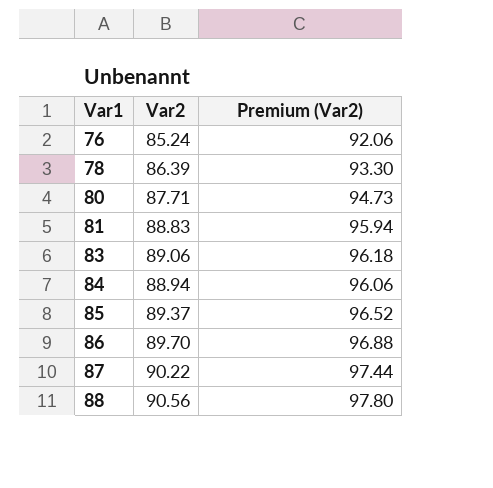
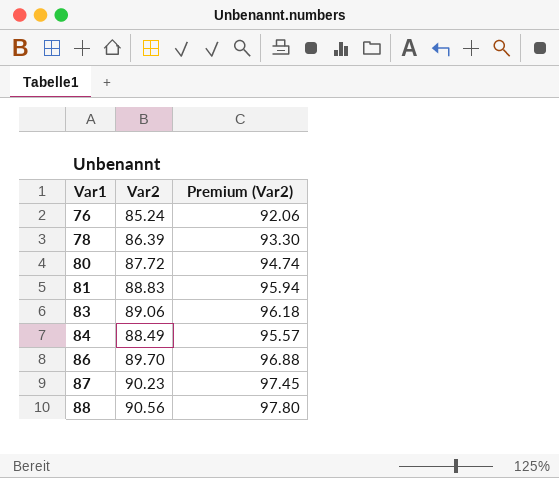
row 85: 89.37 | 96.52 -> none
80 | Var2: 87.71 -> 87.72
80 | Premium (Var2): 94.73 -> 94.74
84 | Var2: 88.94 -> 88.49
84 | Premium (Var2): 96.06 -> 95.57
87 | Var2: 90.22 -> 90.23
87 | Premium (Var2): 97.44 -> 97.45

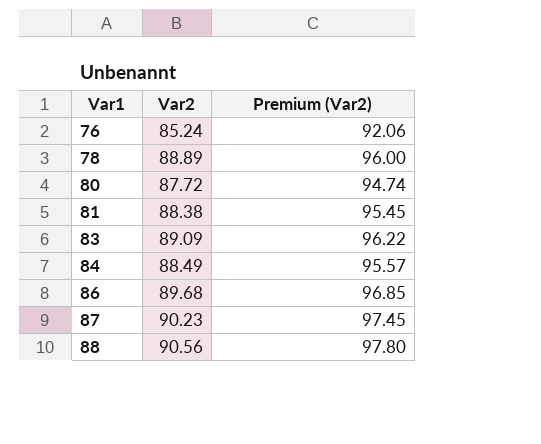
78 | Var2: 86.39 -> 88.89
78 | Premium (Var2): 93.30 -> 96.00
81 | Var2: 88.83 -> 88.38
81 | Premium (Var2): 95.94 -> 95.45
83 | Var2: 89.06 -> 89.09
83 | Premium (Var2): 96.18 -> 96.22
86 | Var2: 89.70 -> 89.68
86 | Premium (Var2): 96.88 -> 96.85

